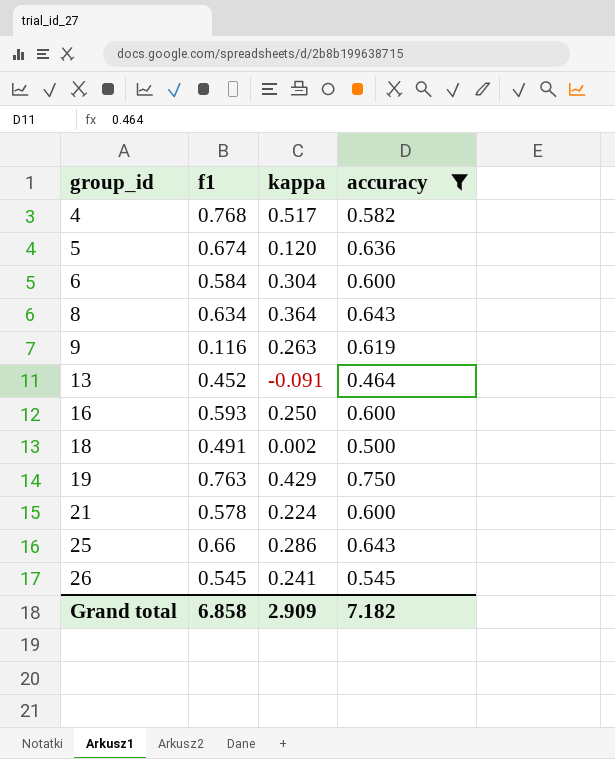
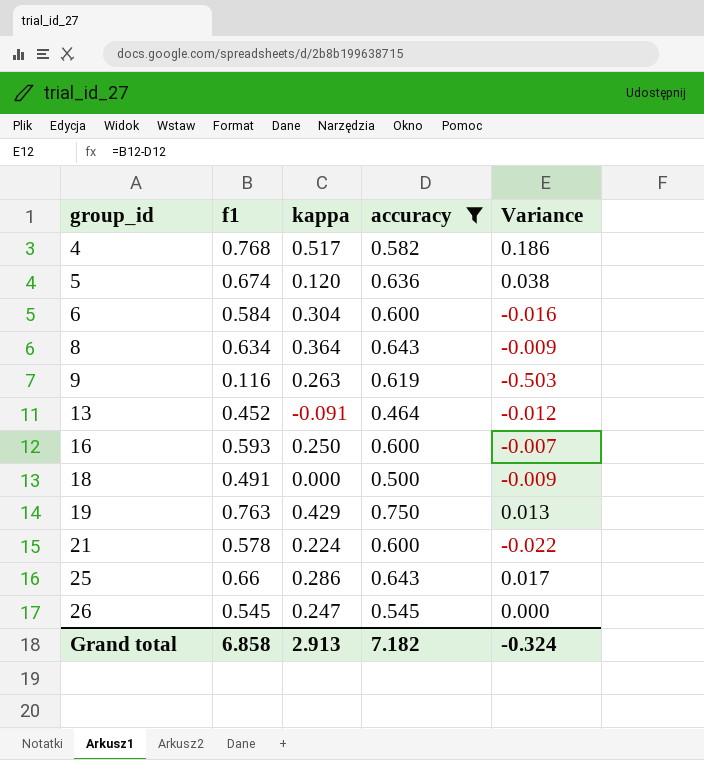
column Variance | formula: none -> [f1] - [accuracy]
18 | kappa: 0.002 -> 0.000
26 | kappa: 0.241 -> 0.247
Grand total | kappa: 2.909 -> 2.913

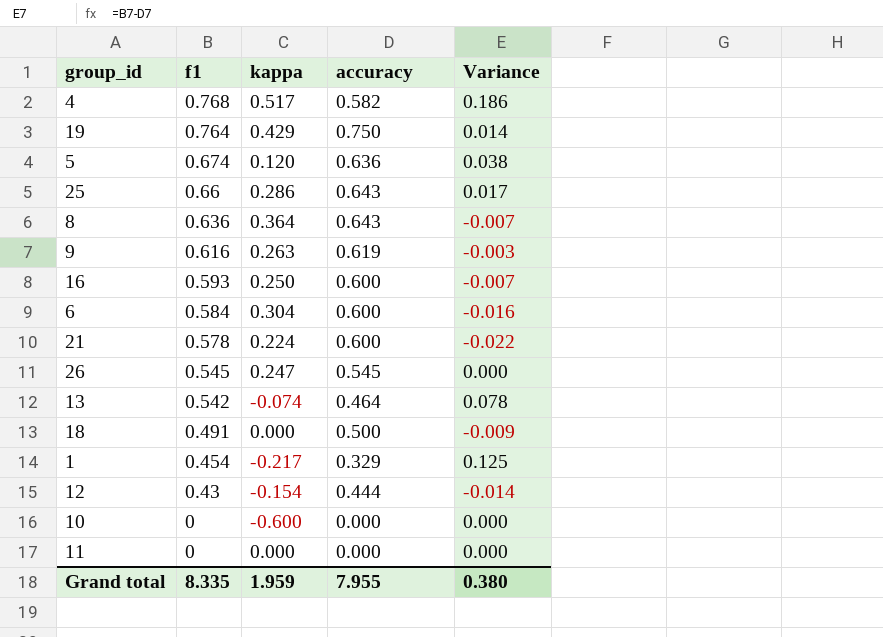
filter: accuracy >= 0.464 -> none
row order: group_id ascending -> f1 descending
19 | f1: 0.763 -> 0.764
19 | Variance: 0.013 -> 0.014
8 | f1: 0.634 -> 0.636
8 | Variance: -0.009 -> -0.007
9 | f1: 0.116 -> 0.616
9 | Variance: -0.503 -> -0.003
13 | f1: 0.452 -> 0.542
13 | kappa: -0.091 -> -0.074
13 | Variance: -0.012 -> 0.078
Grand total | f1: 6.858 -> 8.335
Grand total | kappa: 2.913 -> 1.959
Grand total | accuracy: 7.182 -> 7.955
Grand total | Variance: -0.324 -> 0.380

